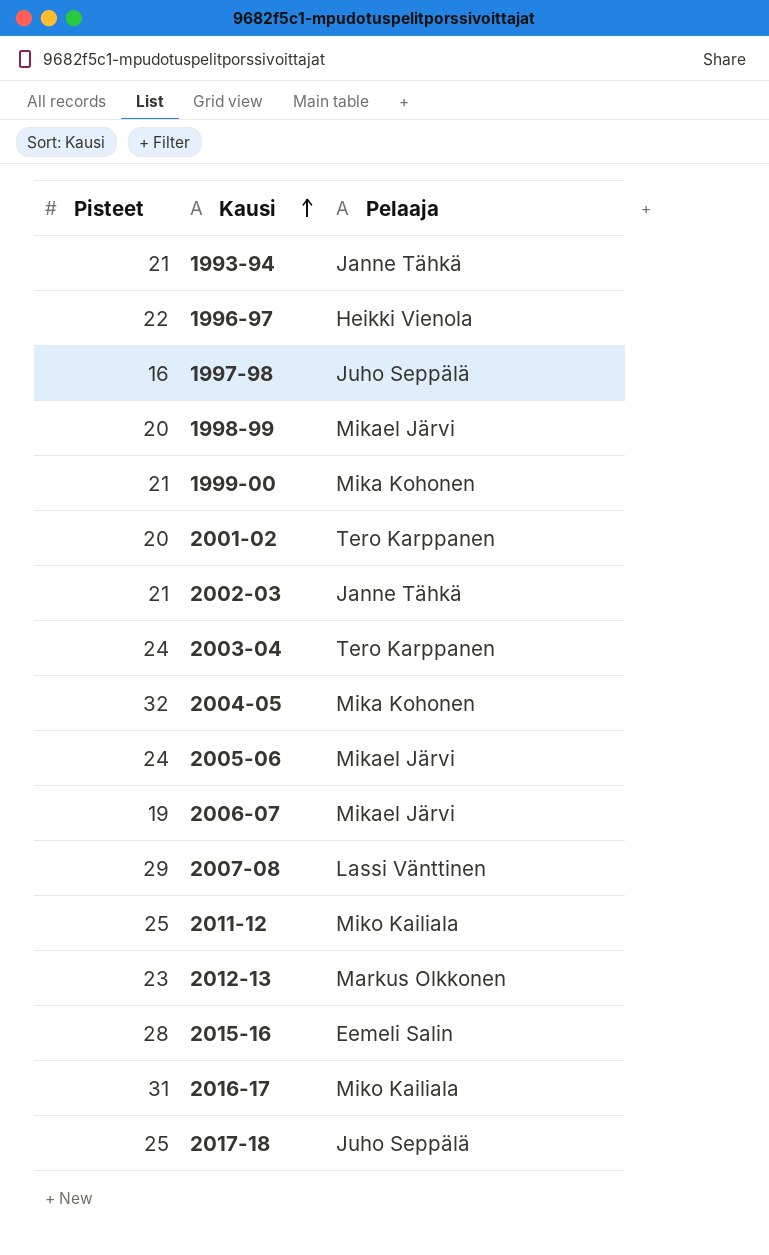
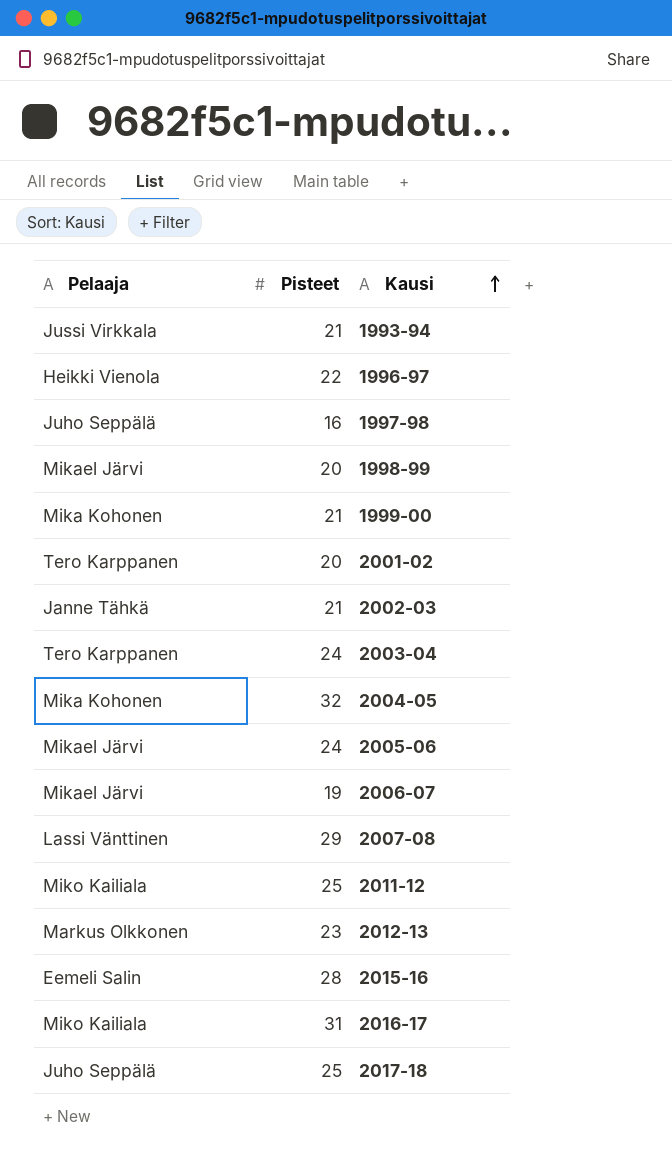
column Pelaaja | position: 3 -> 1
1993-94 | Pelaaja: Janne Tähkä -> Jussi Virkkala

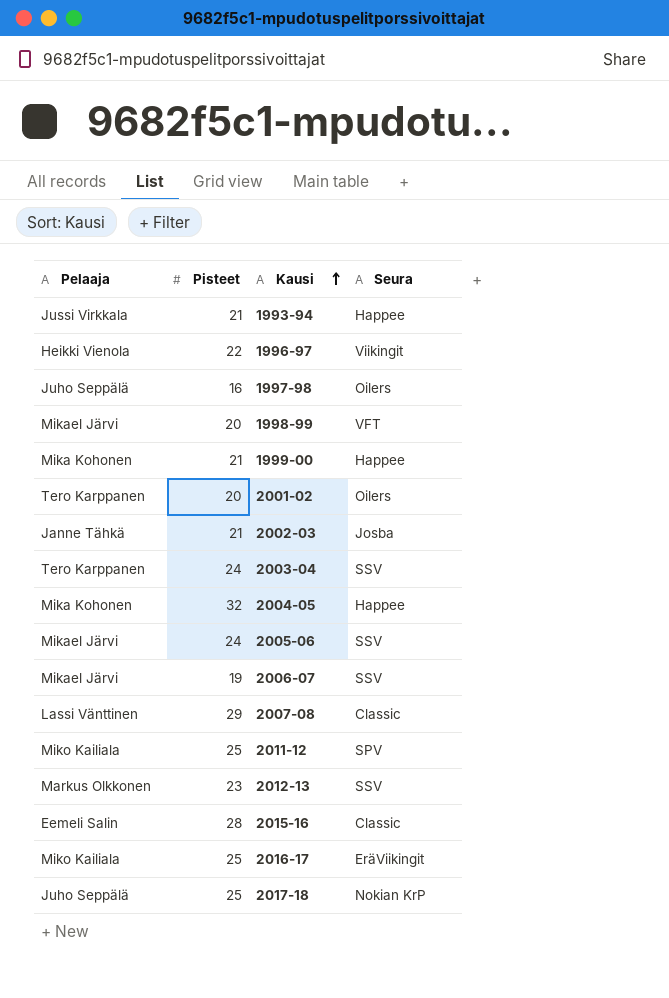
column Seura | position: none -> 4
2016-17 | Pisteet: 31 -> 25

